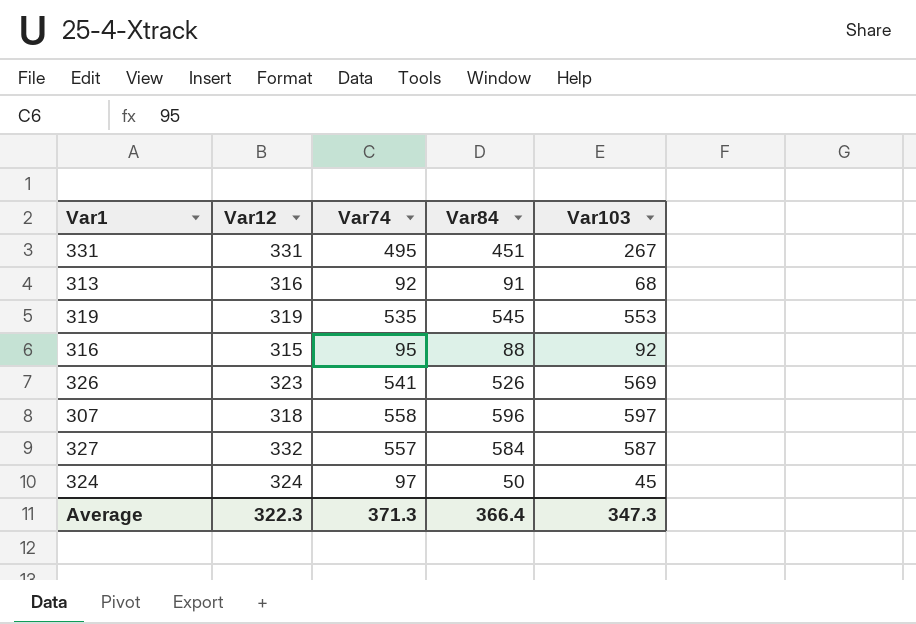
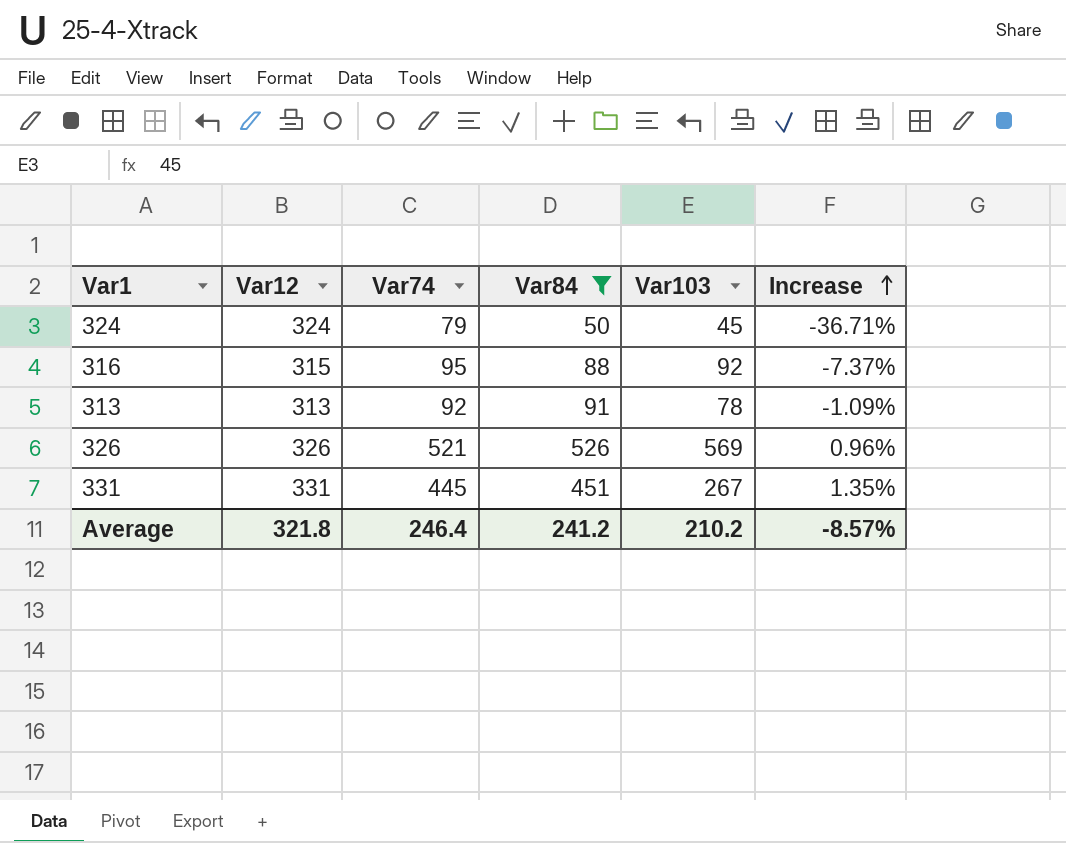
filter: none -> Var84 <= 526
row order: none -> Increase ascending
column Increase | formula: none -> ([Var84] - [Var74]) / [Var74]
324 | Var74: 97 -> 79
313 | Var12: 316 -> 313
313 | Var103: 68 -> 78
326 | Var12: 323 -> 326
326 | Var74: 541 -> 521
331 | Var74: 495 -> 445
Average | Var12: 322.3 -> 321.8
Average | Var74: 371.3 -> 246.4
Average | Var84: 366.4 -> 241.2
Average | Var103: 347.3 -> 210.2

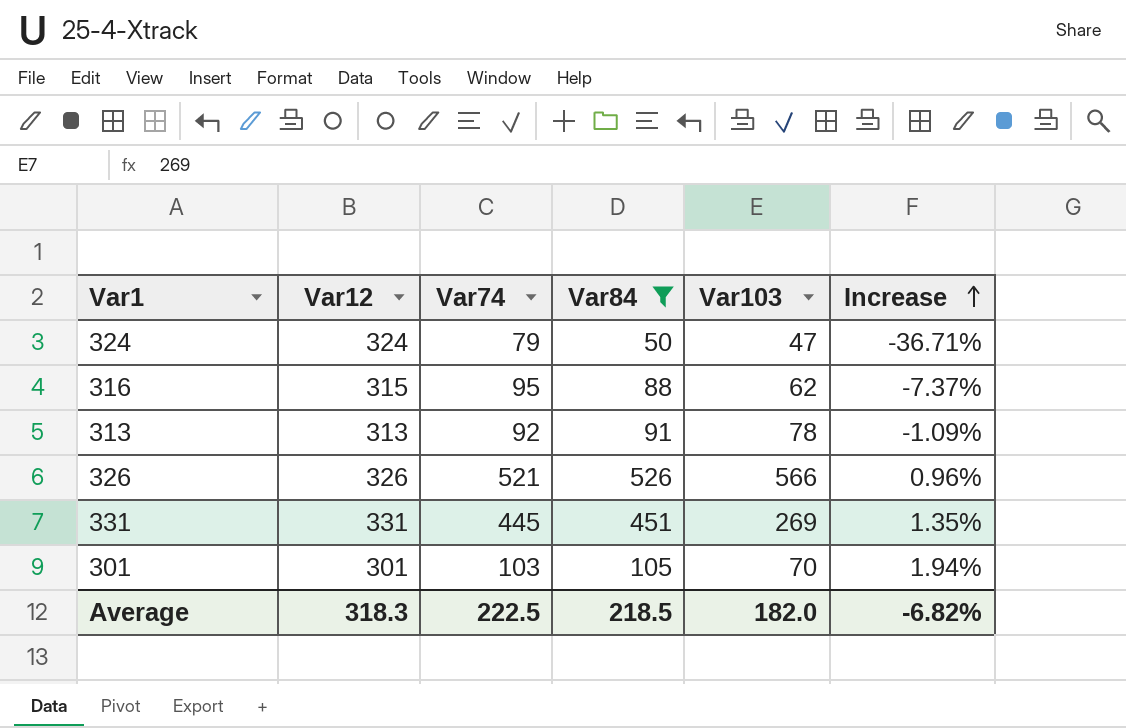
324 | Var103: 45 -> 47
316 | Var103: 92 -> 62
326 | Var103: 569 -> 566
331 | Var103: 267 -> 269
row 301: none -> 301 | 103 | 105 | 70 | 1.94%
Average | Var12: 321.8 -> 318.3
Average | Var74: 246.4 -> 222.5
Average | Var84: 241.2 -> 218.5
Average | Var103: 210.2 -> 182.0
Average | Increase: -8.57% -> -6.82%

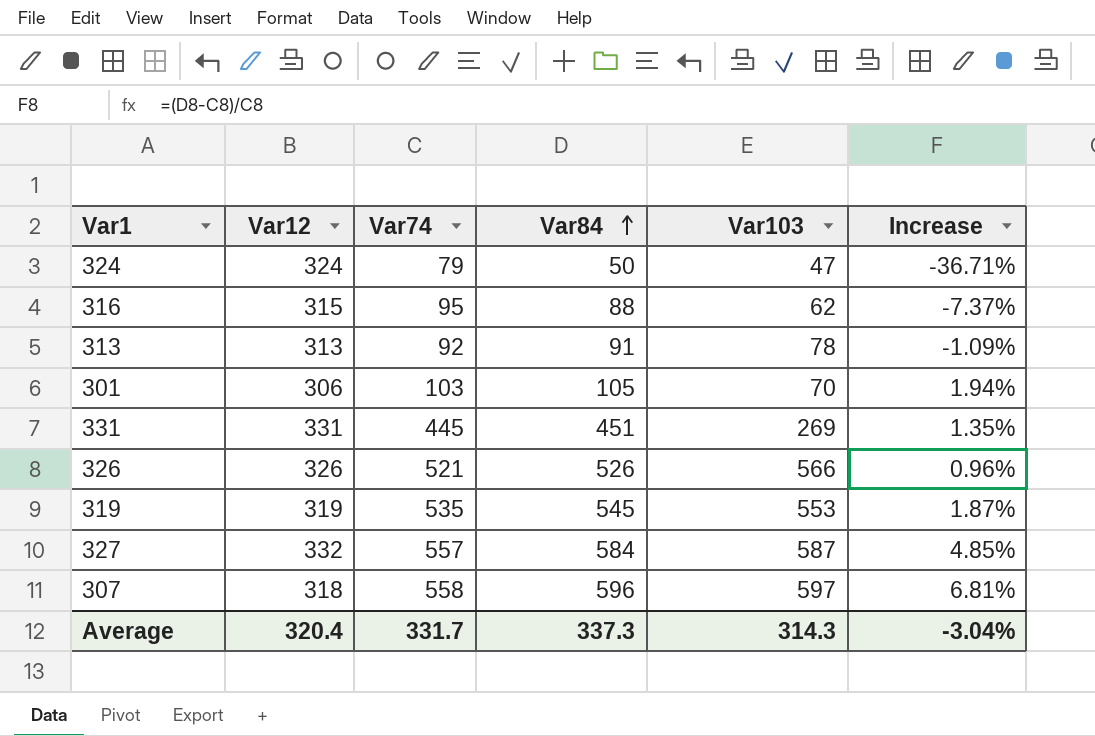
filter: Var84 <= 526 -> none
row order: Increase ascending -> Var84 ascending
301 | Var12: 301 -> 306
Average | Var12: 318.3 -> 320.4
Average | Var74: 222.5 -> 331.7
Average | Var84: 218.5 -> 337.3
Average | Var103: 182.0 -> 314.3
Average | Increase: -6.82% -> -3.04%

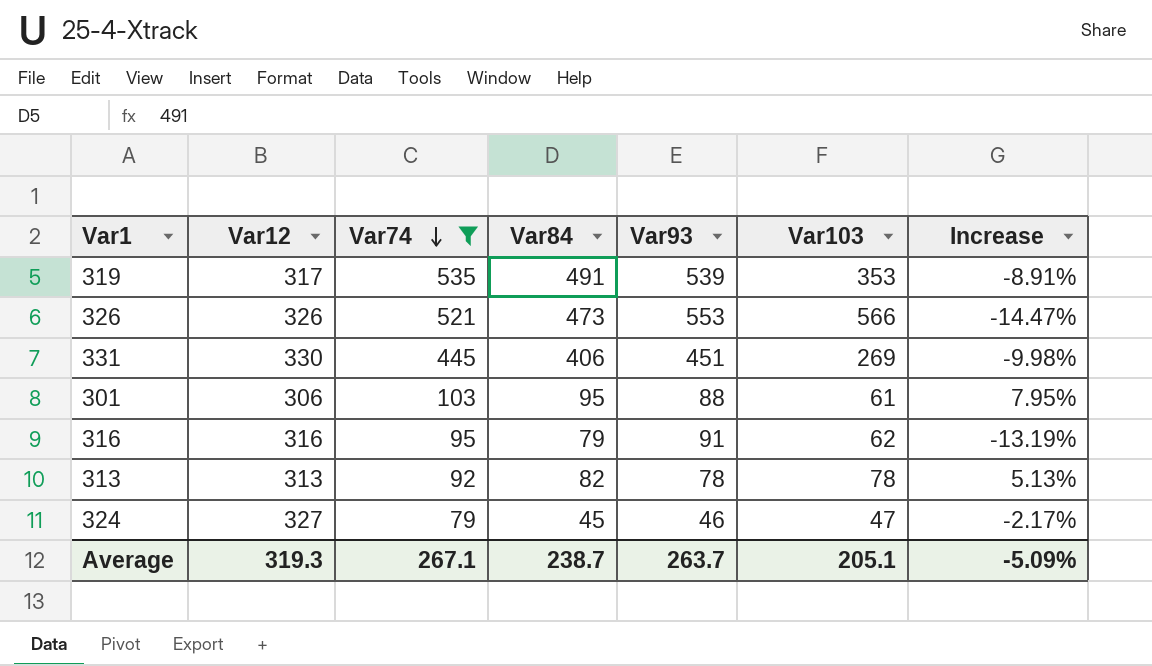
filter: none -> Var74 <= 535
row order: Var84 ascending -> Var74 descending
column Var93 | position: none -> 5
column Increase | formula: ([Var84] - [Var74]) / [Var74] -> ([Var84] - [Var93]) / [Var93]
319 | Var12: 319 -> 317
319 | Var84: 545 -> 491
319 | Var103: 553 -> 353
326 | Var84: 526 -> 473
331 | Var12: 331 -> 330
331 | Var84: 451 -> 406
301 | Var84: 105 -> 95
301 | Var103: 70 -> 61
316 | Var12: 315 -> 316
316 | Var84: 88 -> 79
313 | Var84: 91 -> 82
324 | Var12: 324 -> 327
324 | Var84: 50 -> 45
Average | Var12: 320.4 -> 319.3
Average | Var74: 331.7 -> 267.1
Average | Var84: 337.3 -> 238.7
Average | Var103: 314.3 -> 205.1
Average | Increase: -3.04% -> -5.09%

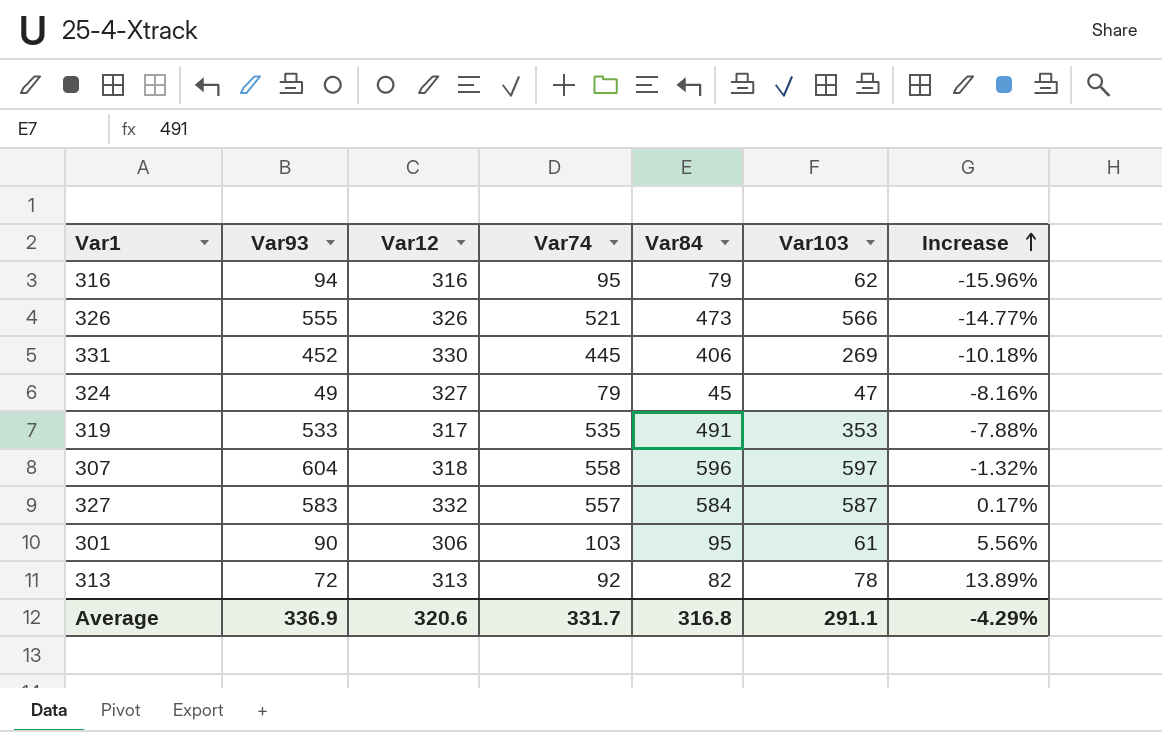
filter: Var74 <= 535 -> none
row order: Var74 descending -> Increase ascending
column Var93 | position: 5 -> 2
316 | Var93: 91 -> 94
316 | Increase: -13.19% -> -15.96%
326 | Var93: 553 -> 555
326 | Increase: -14.47% -> -14.77%
331 | Var93: 451 -> 452
331 | Increase: -9.98% -> -10.18%
324 | Var93: 46 -> 49
324 | Increase: -2.17% -> -8.16%
319 | Var93: 539 -> 533
319 | Increase: -8.91% -> -7.88%
301 | Var93: 88 -> 90
301 | Increase: 7.95% -> 5.56%
313 | Var93: 78 -> 72
313 | Increase: 5.13% -> 13.89%
Average | Var93: 263.7 -> 336.9
Average | Var12: 319.3 -> 320.6
Average | Var74: 267.1 -> 331.7
Average | Var84: 238.7 -> 316.8
Average | Var103: 205.1 -> 291.1
Average | Increase: -5.09% -> -4.29%

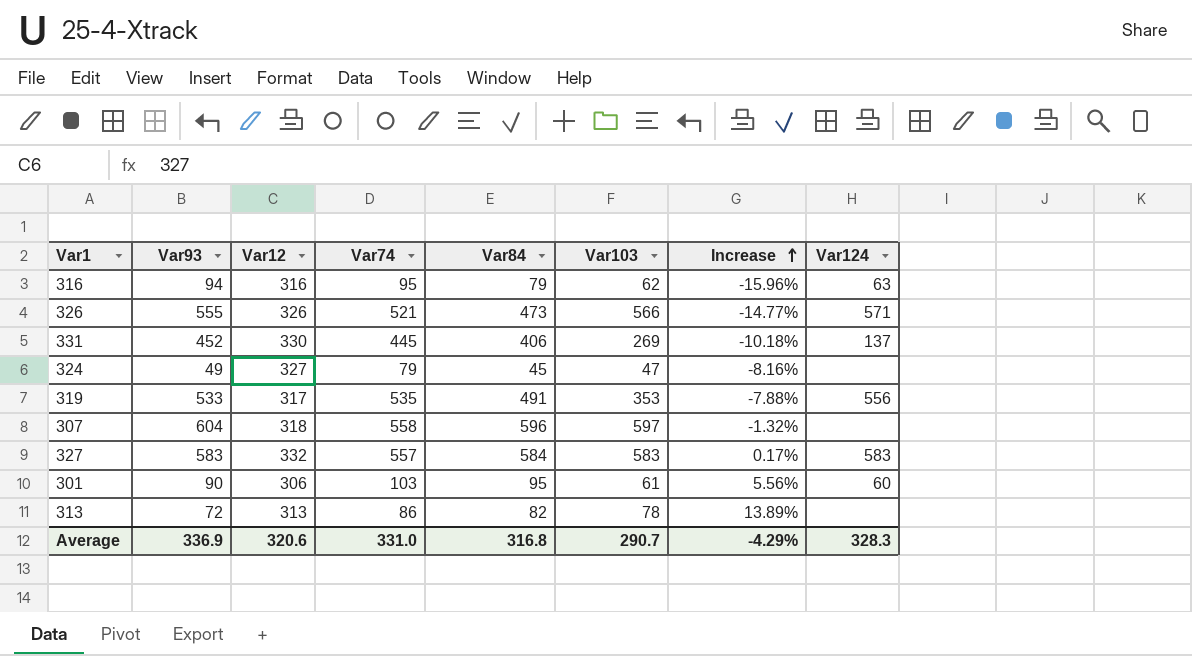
column Var124 | position: none -> 8
327 | Var103: 587 -> 583
313 | Var74: 92 -> 86
Average | Var74: 331.7 -> 331.0
Average | Var103: 291.1 -> 290.7

